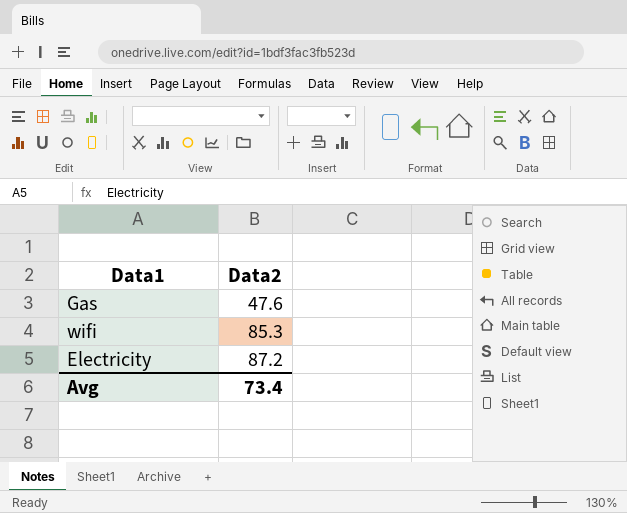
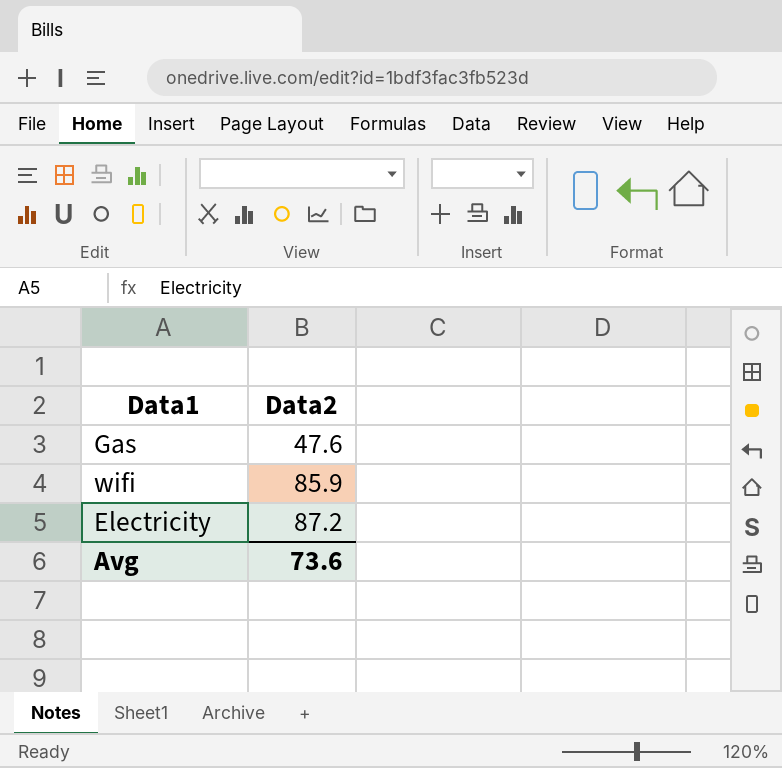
wifi | Data2: 85.3 -> 85.9
Avg | Data2: 73.4 -> 73.6

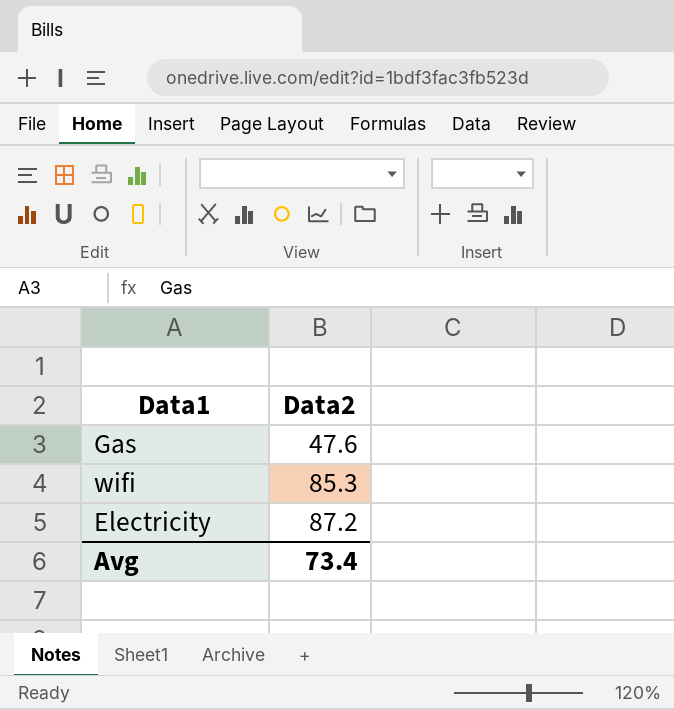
wifi | Data2: 85.9 -> 85.3
Avg | Data2: 73.6 -> 73.4

